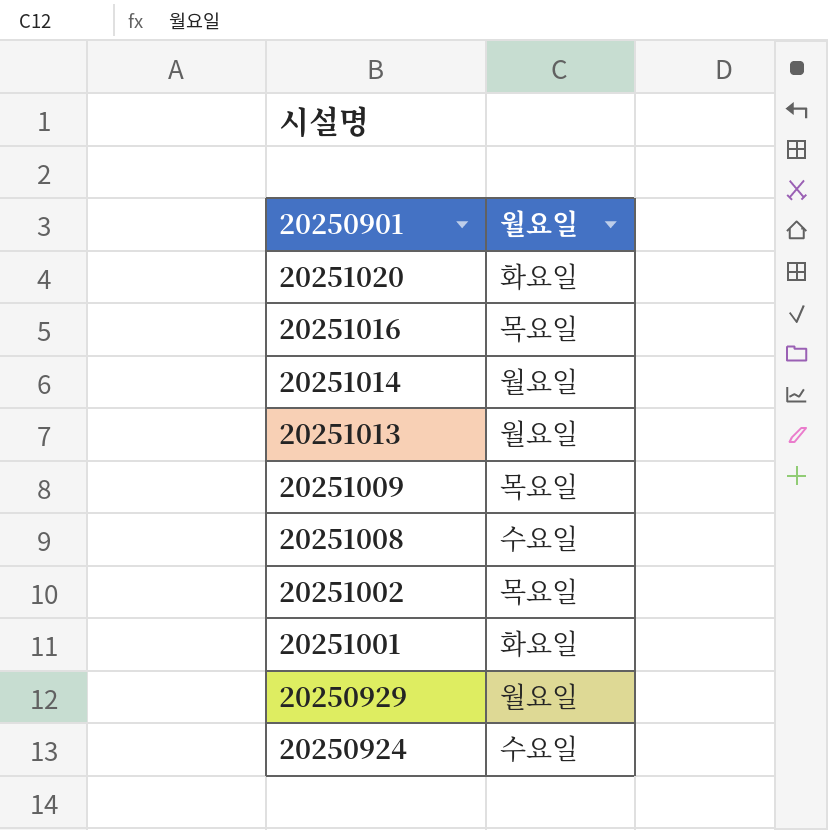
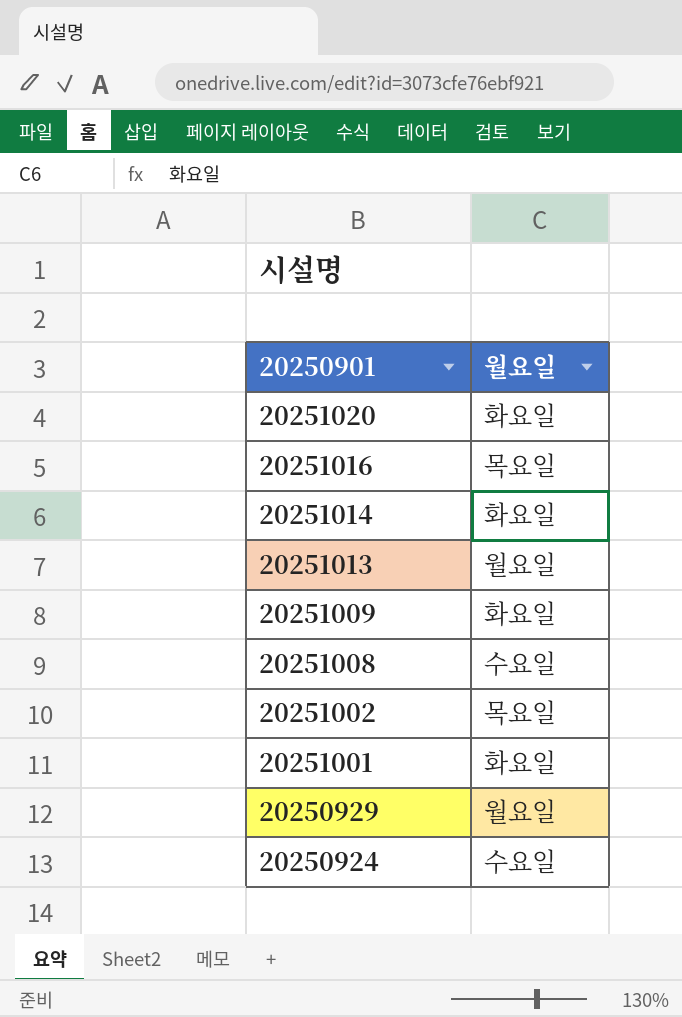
20251014 | 월요일: 월요일 -> 화요일
20251009 | 월요일: 목요일 -> 화요일

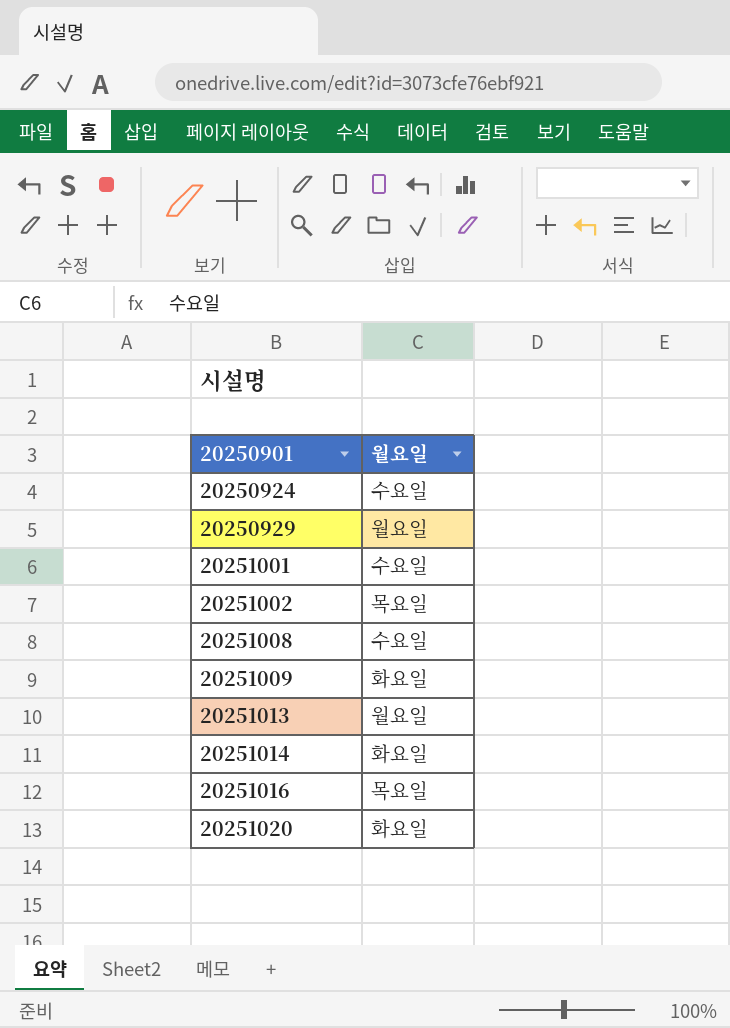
row order: 20250901 descending -> 20250901 ascending
20251001 | 월요일: 화요일 -> 수요일

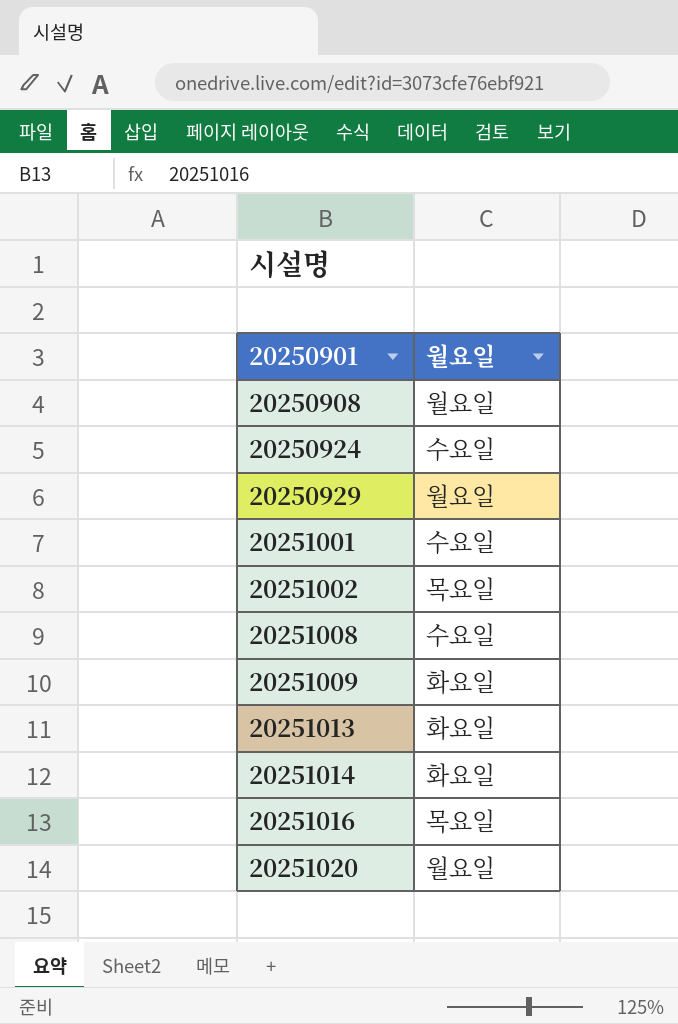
row 20250908: none -> 월요일
20251013 | 월요일: 월요일 -> 화요일
20251020 | 월요일: 화요일 -> 월요일

